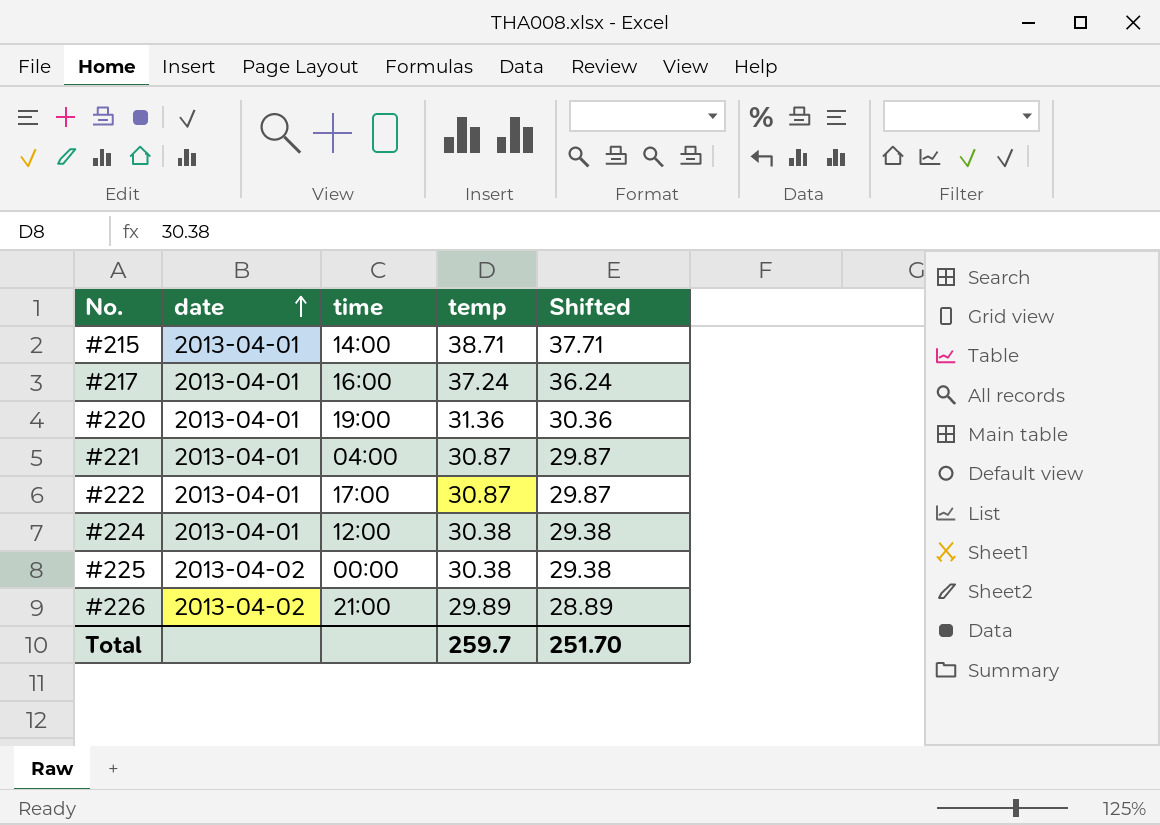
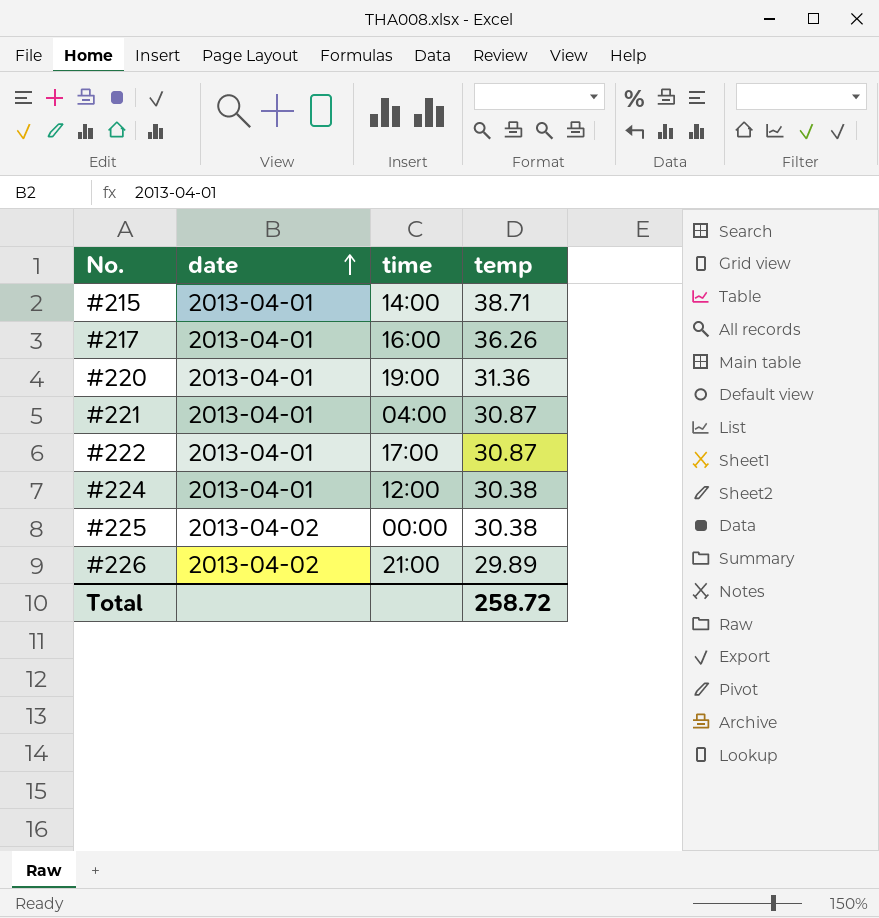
column Shifted | formula: [temp] - 1 -> none
#217 | temp: 37.24 -> 36.26
Total | temp: 259.7 -> 258.72

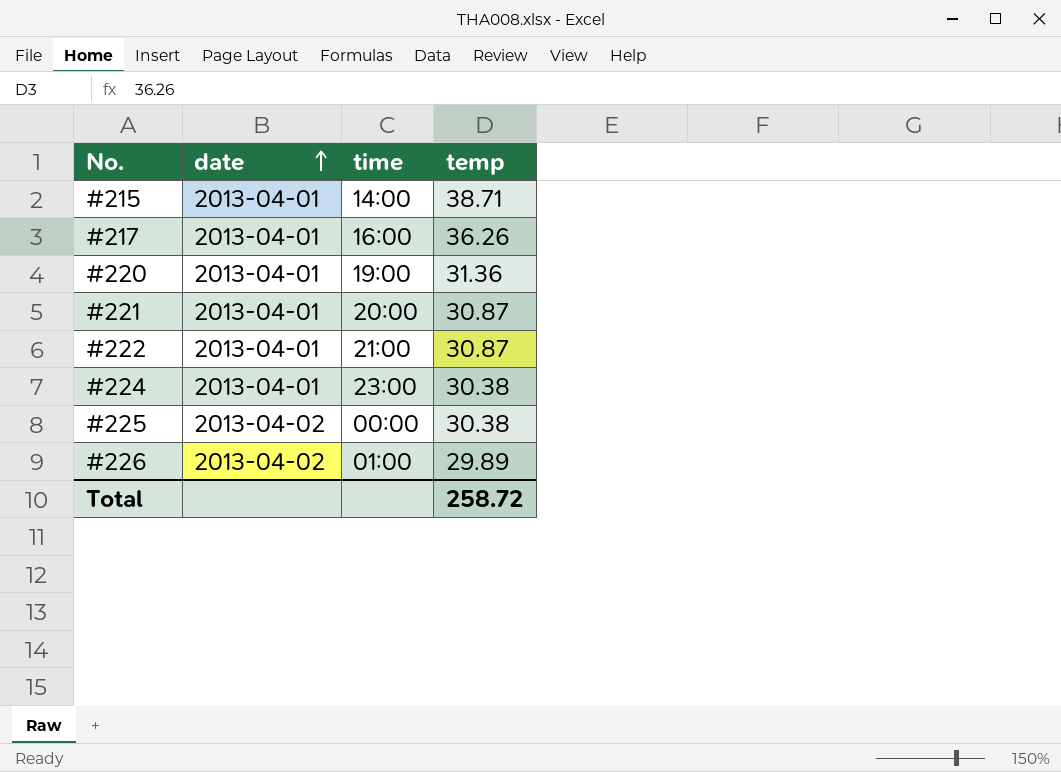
#221 | time: 04:00 -> 20:00
#222 | time: 17:00 -> 21:00
#224 | time: 12:00 -> 23:00
#226 | time: 21:00 -> 01:00

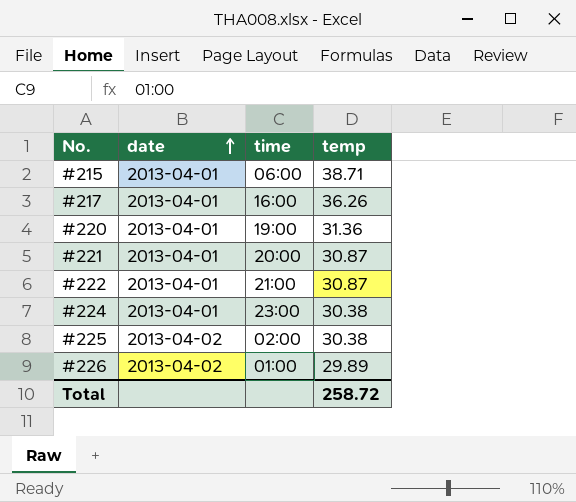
#215 | time: 14:00 -> 06:00
#225 | time: 00:00 -> 02:00

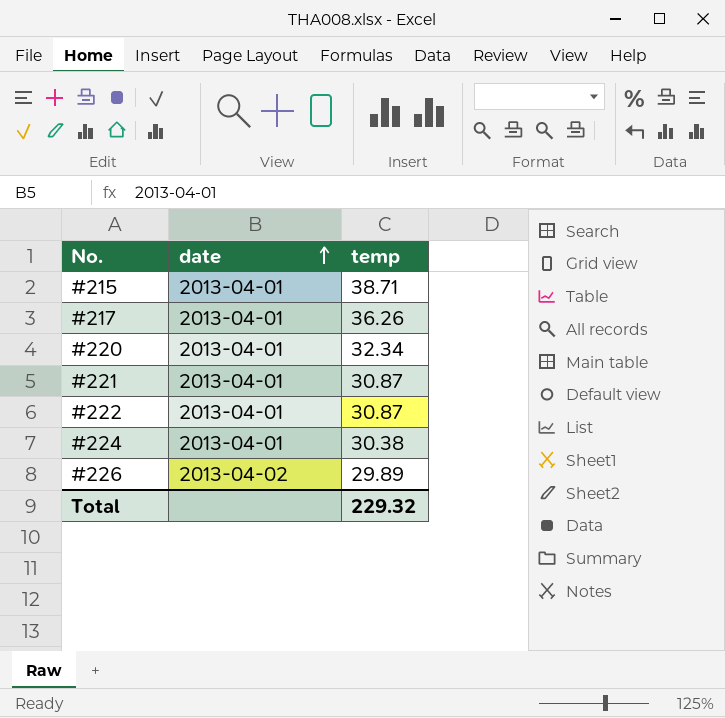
column time | position: 3 -> none
row #225: 2013-04-02 | 02:00 | 30.38 -> none
#220 | temp: 31.36 -> 32.34
Total | temp: 258.72 -> 229.32

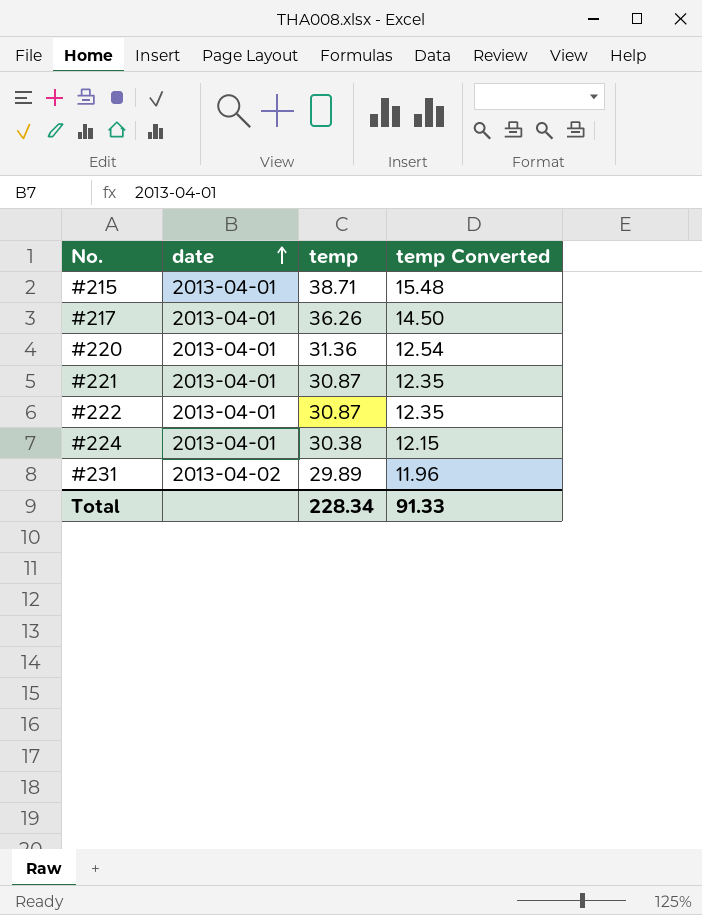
column temp Converted | formula: none -> [temp] * 0.4
row #226: 2013-04-02 | 29.89 -> none
#220 | temp: 32.34 -> 31.36
row #231: none -> 2013-04-02 | 29.89 | 11.96
Total | temp: 229.32 -> 228.34

